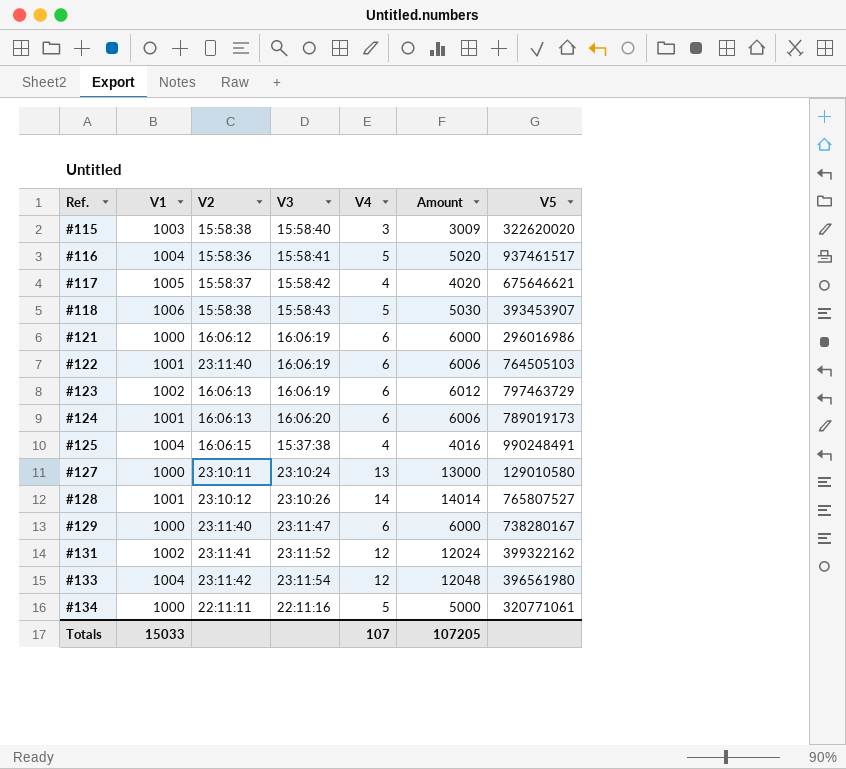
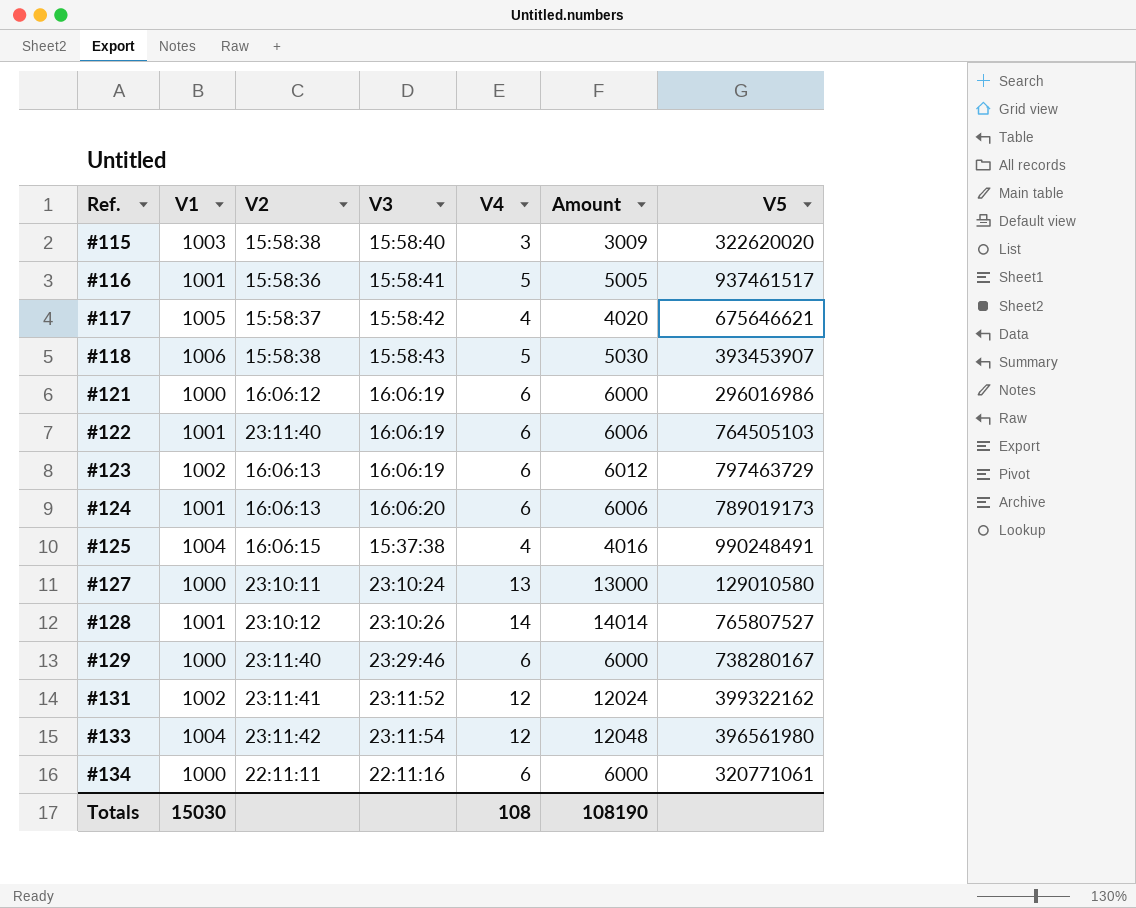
#116 | V1: 1004 -> 1001
#116 | Amount: 5020 -> 5005
#129 | V3: 23:11:47 -> 23:29:46
#134 | V4: 5 -> 6
#134 | Amount: 5000 -> 6000
Totals | V1: 15033 -> 15030
Totals | V4: 107 -> 108
Totals | Amount: 107205 -> 108190

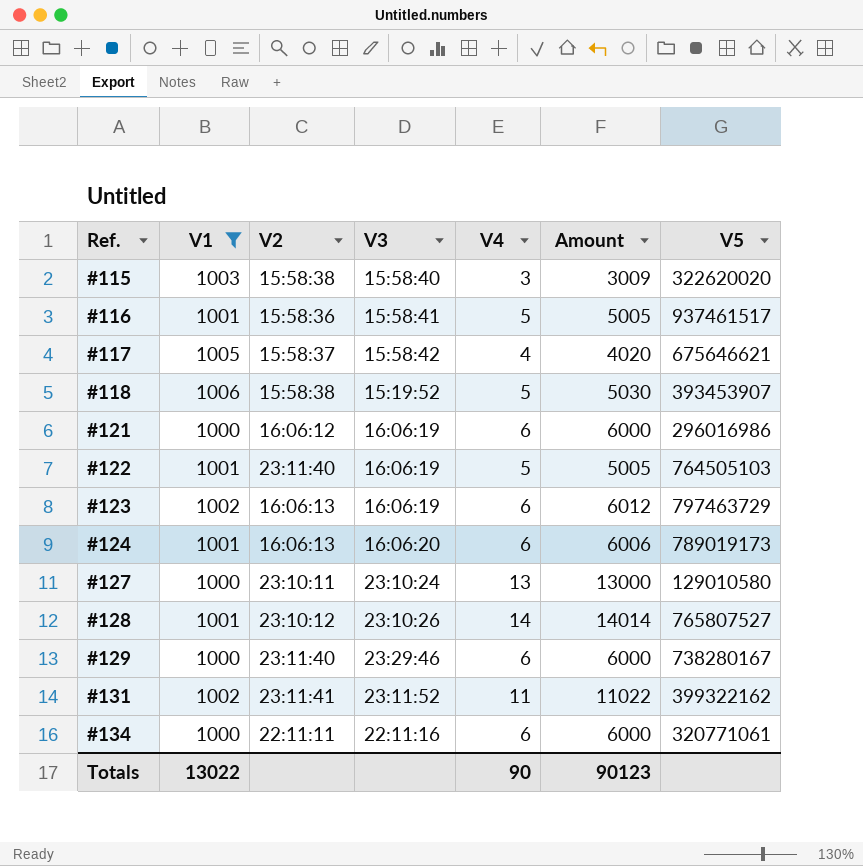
filter: none -> V1 != 1004
#118 | V3: 15:58:43 -> 15:19:52
#122 | V4: 6 -> 5
#122 | Amount: 6006 -> 5005
#131 | V4: 12 -> 11
#131 | Amount: 12024 -> 11022
Totals | V1: 15030 -> 13022
Totals | V4: 108 -> 90
Totals | Amount: 108190 -> 90123

